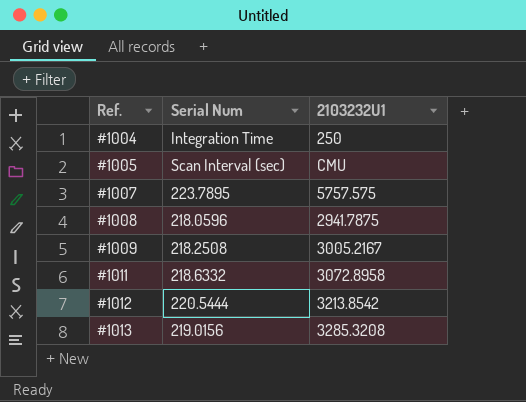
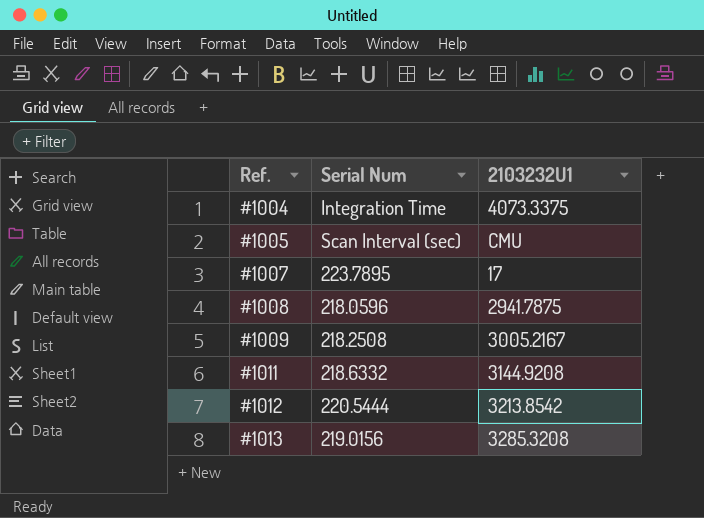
#1004 | 2103232U1: 250 -> 4073.3375
#1007 | 2103232U1: 5757.575 -> 17
#1011 | 2103232U1: 3072.8958 -> 3144.9208

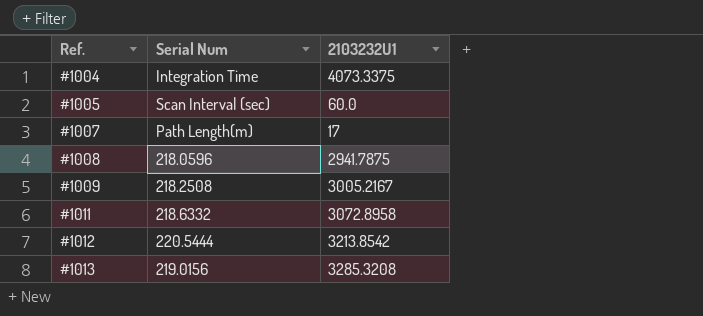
#1005 | 2103232U1: CMU -> 60.0
#1007 | Serial Num: 223.7895 -> Path Length(m)
#1011 | 2103232U1: 3144.9208 -> 3072.8958

